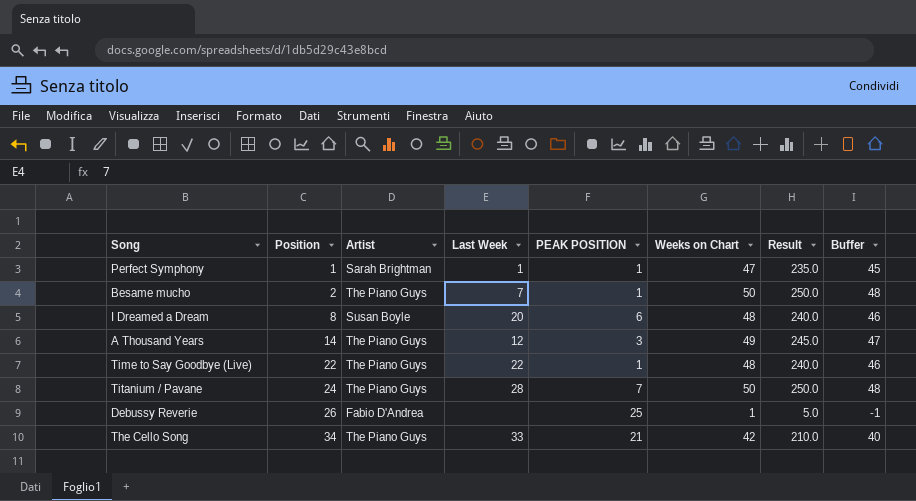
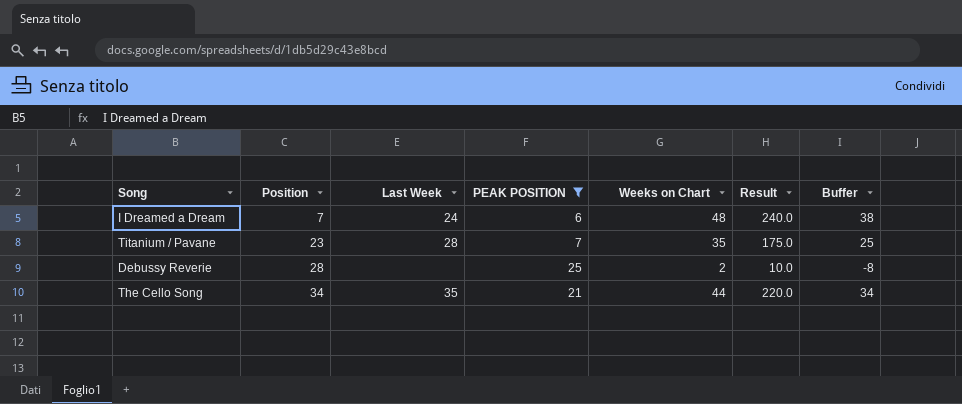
filter: none -> PEAK POSITION >= 6
column Artist | position: 3 -> none
column Buffer | formula: [Weeks on Chart] - 2 -> [Weeks on Chart] - 10
I Dreamed a Dream | Position: 8 -> 7
I Dreamed a Dream | Last Week: 20 -> 24
Titanium / Pavane | Position: 24 -> 23
Titanium / Pavane | Weeks on Chart: 50 -> 35
Titanium / Pavane | Result: 250.0 -> 175.0
Debussy Reverie | Position: 26 -> 28
Debussy Reverie | Weeks on Chart: 1 -> 2
Debussy Reverie | Result: 5.0 -> 10.0
The Cello Song | Last Week: 33 -> 35
The Cello Song | Weeks on Chart: 42 -> 44
The Cello Song | Result: 210.0 -> 220.0

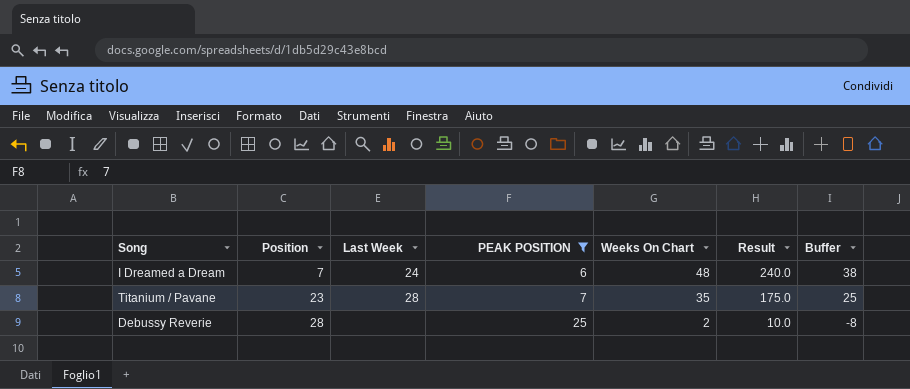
column name: Weeks on Chart -> Weeks On Chart
row The Cello Song: 34 | 35 | 21 | 44 | 220.0 | 34 -> none

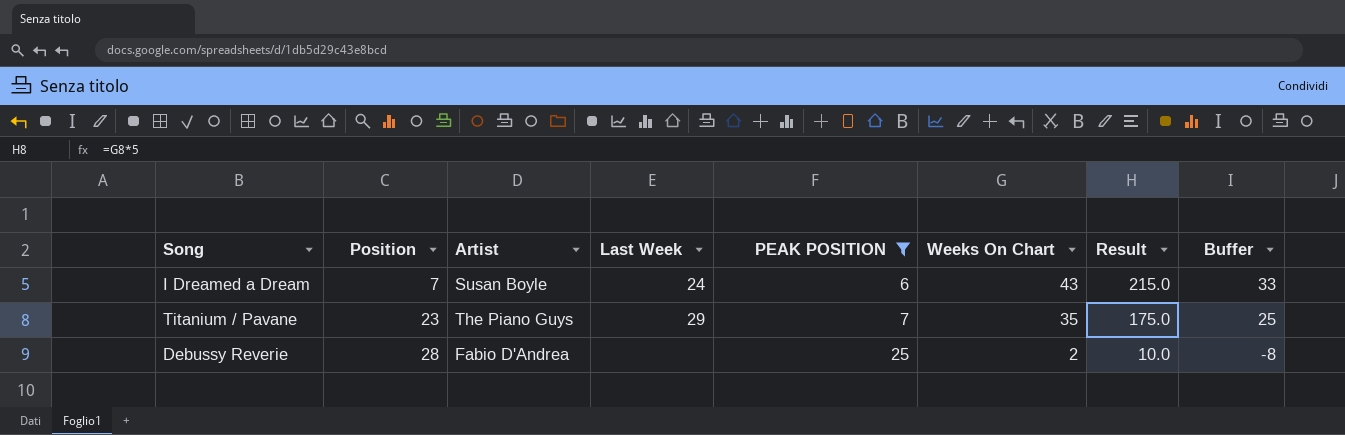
column Artist | position: none -> 3
I Dreamed a Dream | Weeks On Chart: 48 -> 43
I Dreamed a Dream | Result: 240.0 -> 215.0
I Dreamed a Dream | Buffer: 38 -> 33
Titanium / Pavane | Last Week: 28 -> 29

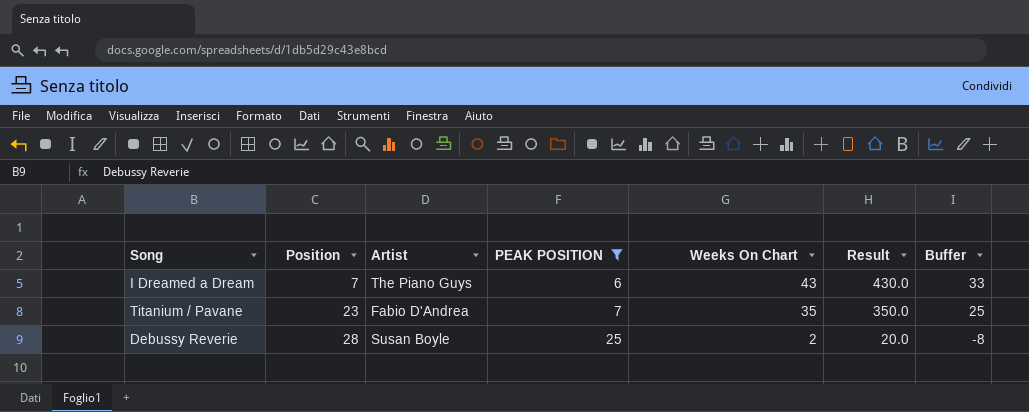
column Last Week | position: 4 -> none
column Result | formula: [Weeks On Chart] * 5 -> [Weeks On Chart] * 10
I Dreamed a Dream | Artist: Susan Boyle -> The Piano Guys
Titanium / Pavane | Artist: The Piano Guys -> Fabio D'Andrea
Debussy Reverie | Artist: Fabio D'Andrea -> Susan Boyle

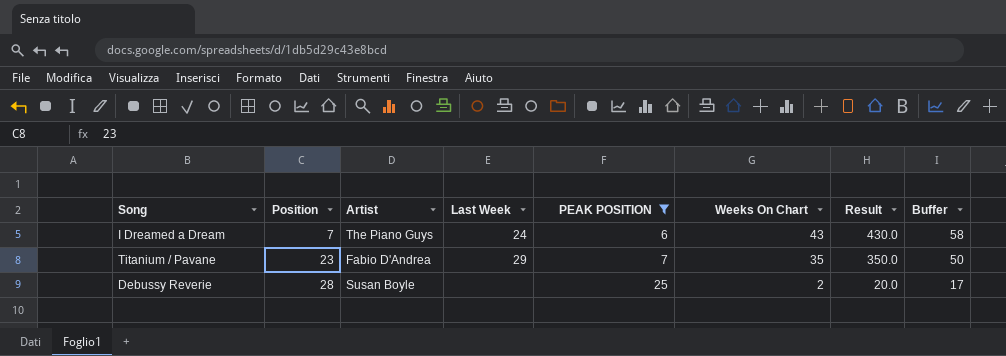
column Last Week | position: none -> 4
column Buffer | formula: [Weeks On Chart] - 10 -> [Weeks On Chart] + 15

